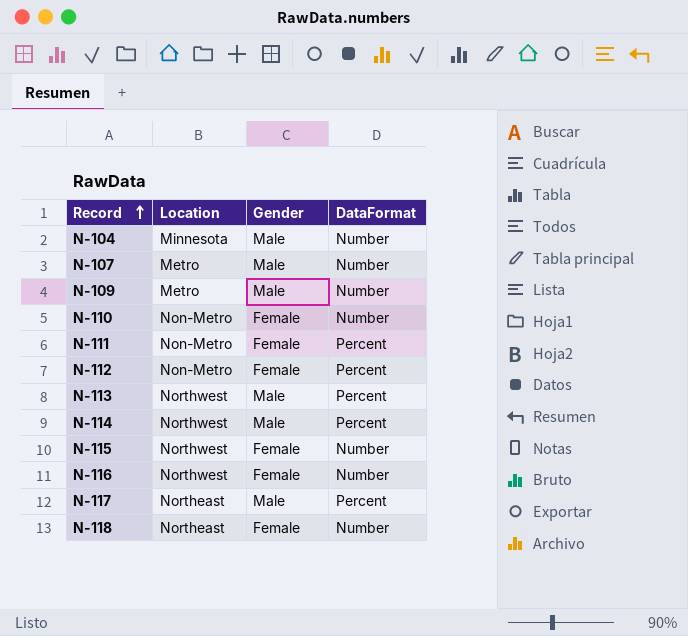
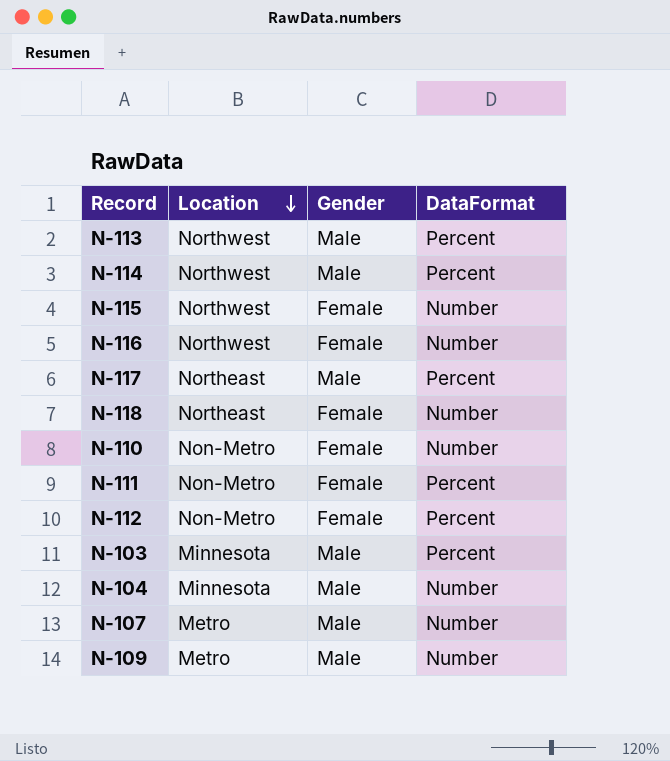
row order: Record ascending -> Location descending
row N-103: none -> Minnesota | Male | Percent

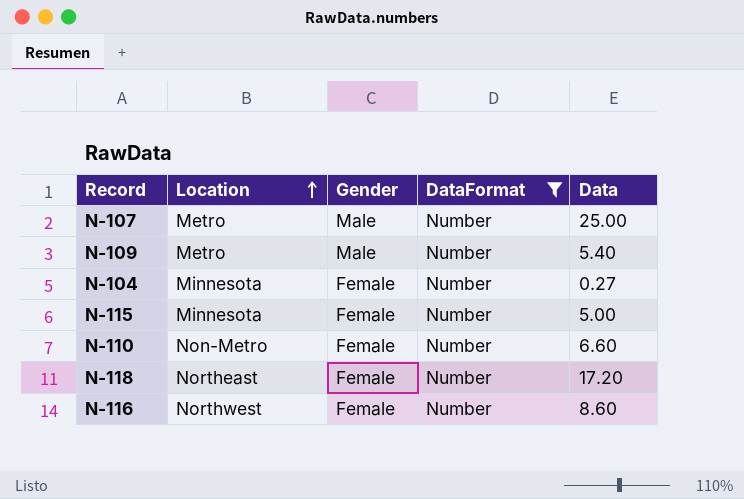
filter: none -> DataFormat = Number
row order: Location descending -> Location ascending
column Data | position: none -> 5
N-104 | Gender: Male -> Female
N-115 | Location: Northwest -> Minnesota

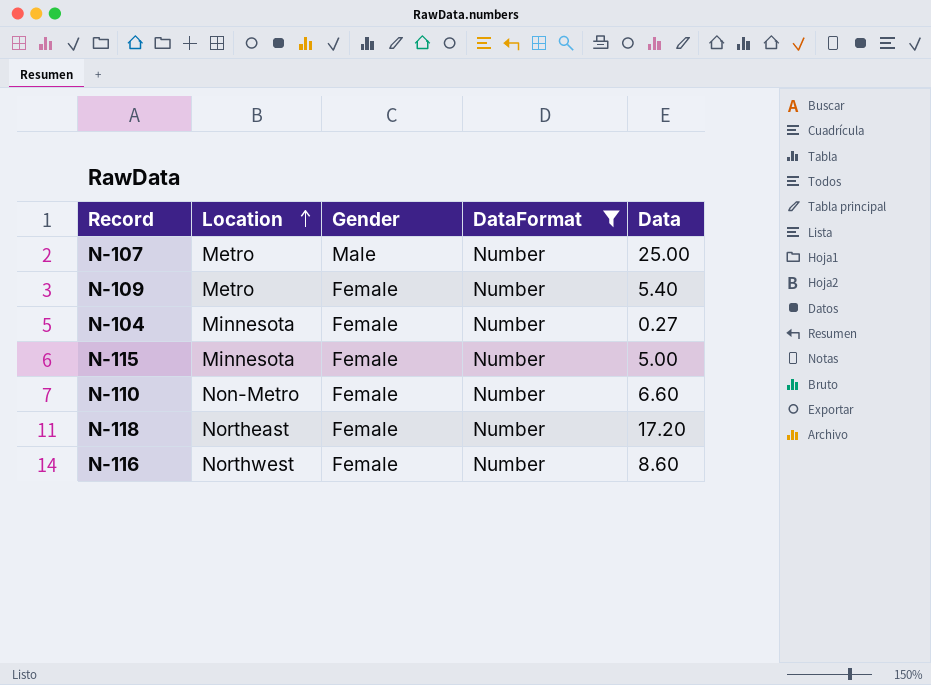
N-109 | Gender: Male -> Female

